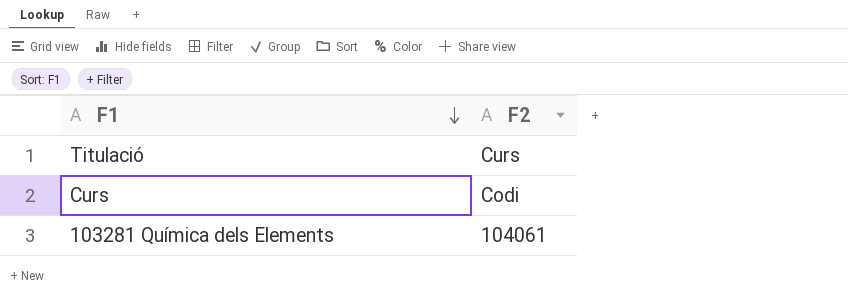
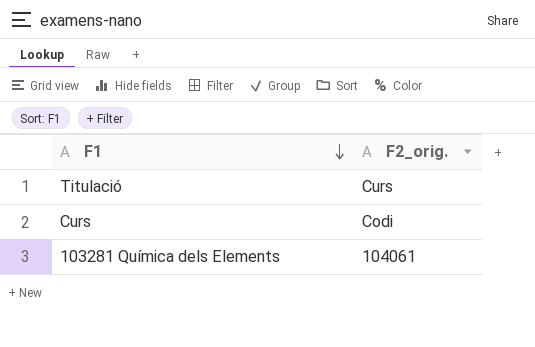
column name: F2 -> F2_orig.

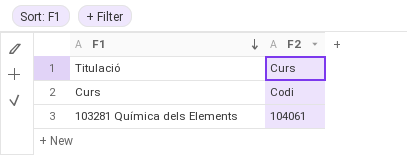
column name: F2_orig. -> F2

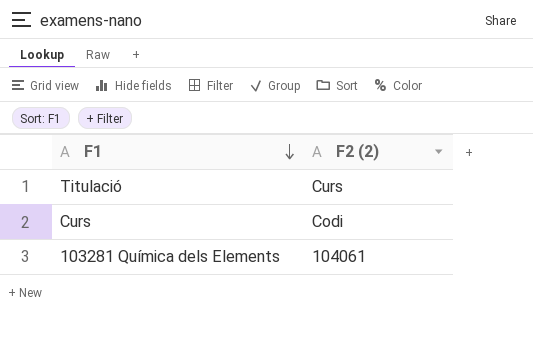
column name: F2 -> F2 (2)

